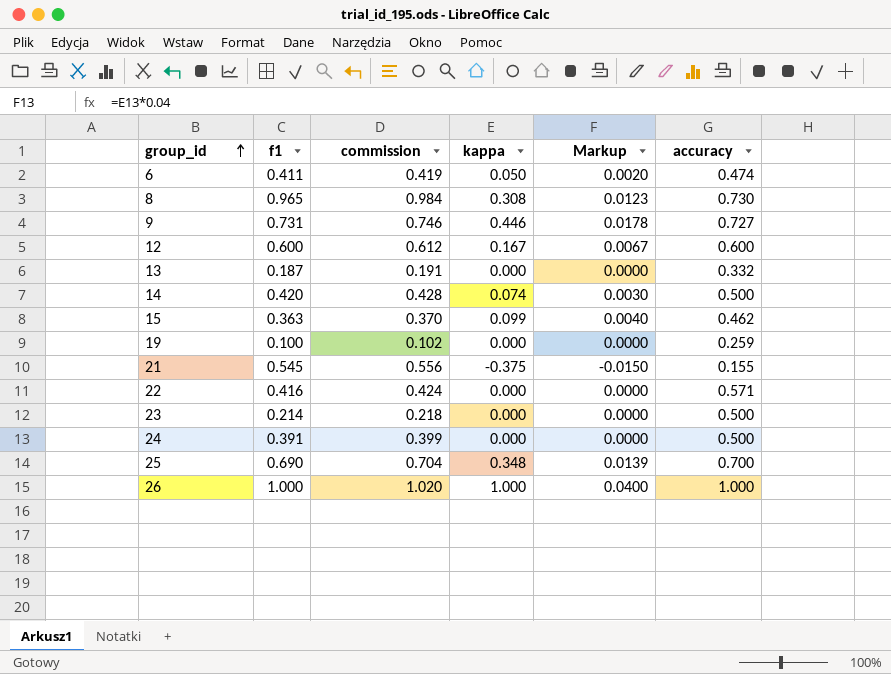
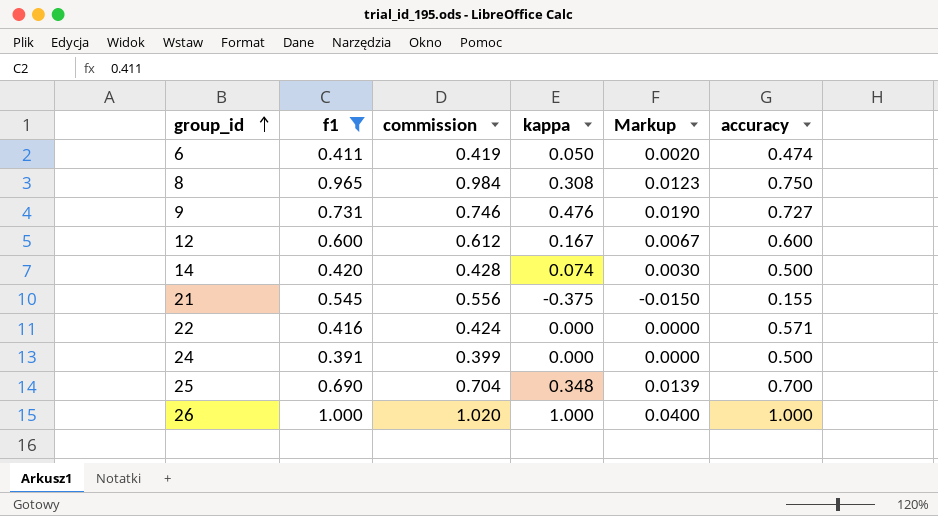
filter: none -> f1 >= 0.391
8 | accuracy: 0.730 -> 0.750
9 | kappa: 0.446 -> 0.476
9 | Markup: 0.0178 -> 0.0190

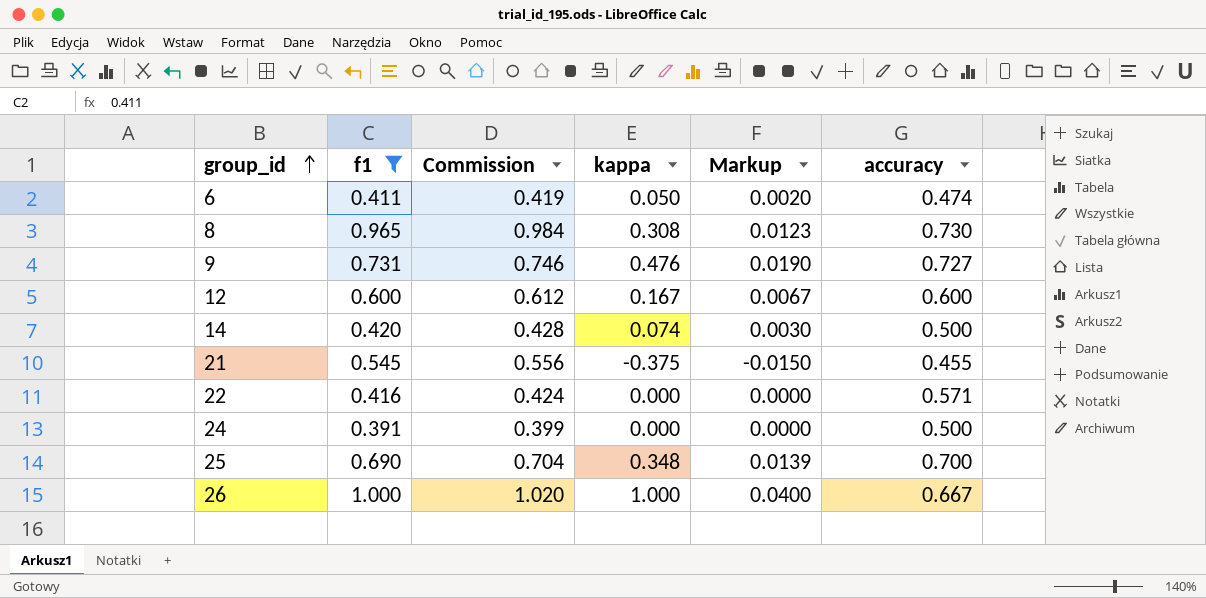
column name: commission -> Commission
8 | accuracy: 0.750 -> 0.730
21 | accuracy: 0.155 -> 0.455
26 | accuracy: 1.000 -> 0.667

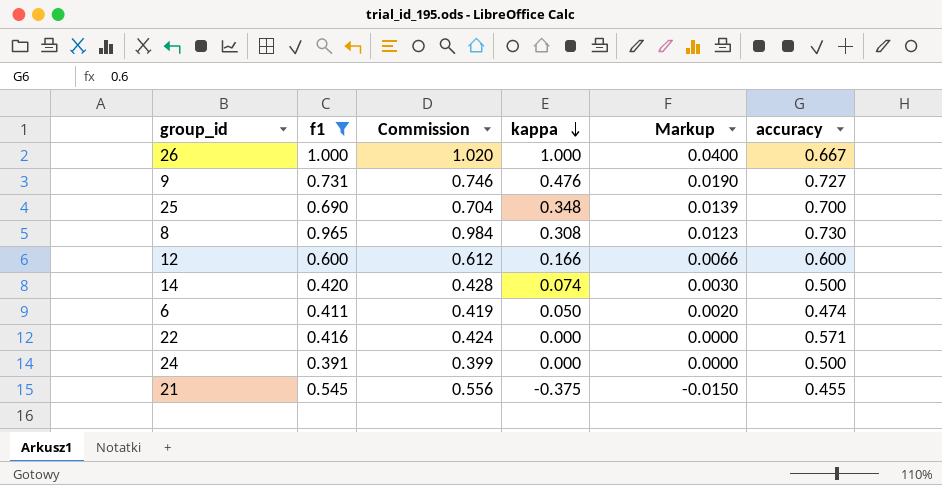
row order: group_id ascending -> kappa descending
12 | kappa: 0.167 -> 0.166
12 | Markup: 0.0067 -> 0.0066

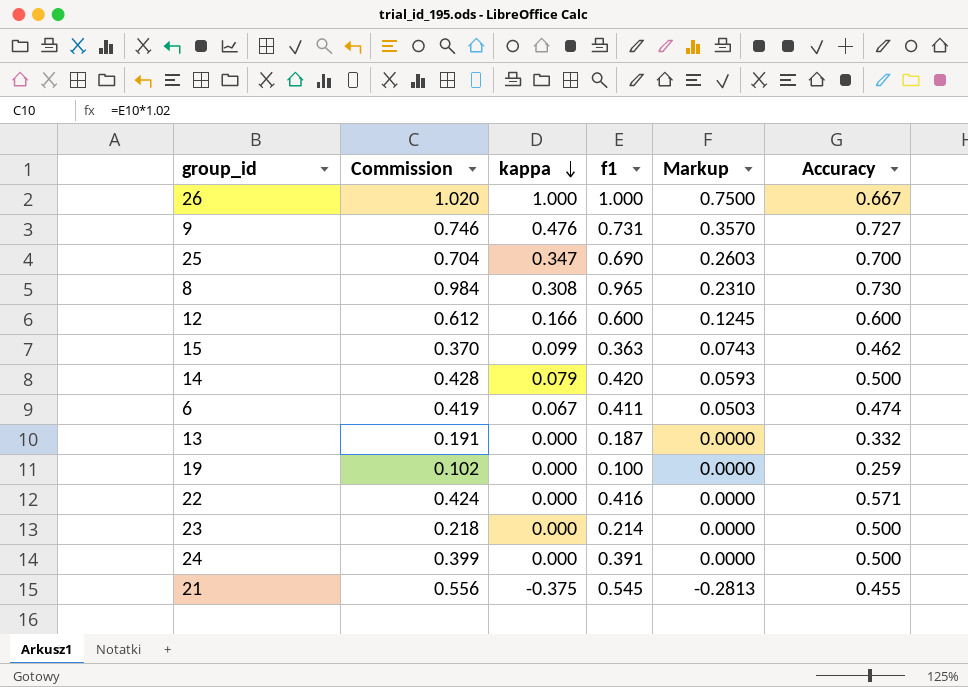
filter: f1 >= 0.391 -> none
column f1 | position: 2 -> 4
column Markup | formula: [kappa] * 0.04 -> [kappa] * 0.75
column name: accuracy -> Accuracy
25 | kappa: 0.348 -> 0.347
14 | kappa: 0.074 -> 0.079
6 | kappa: 0.050 -> 0.067

